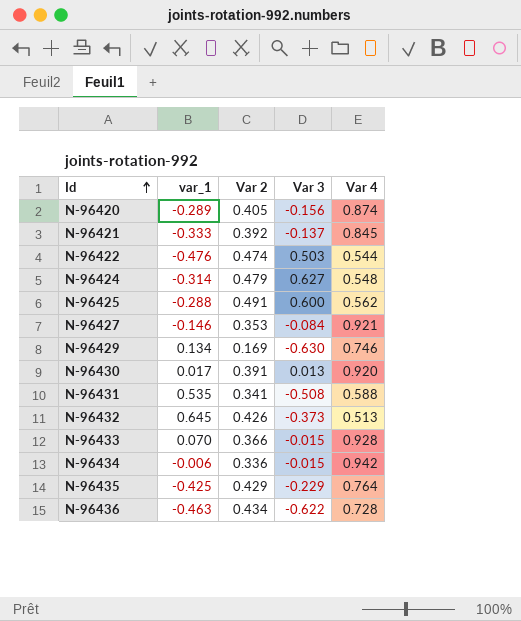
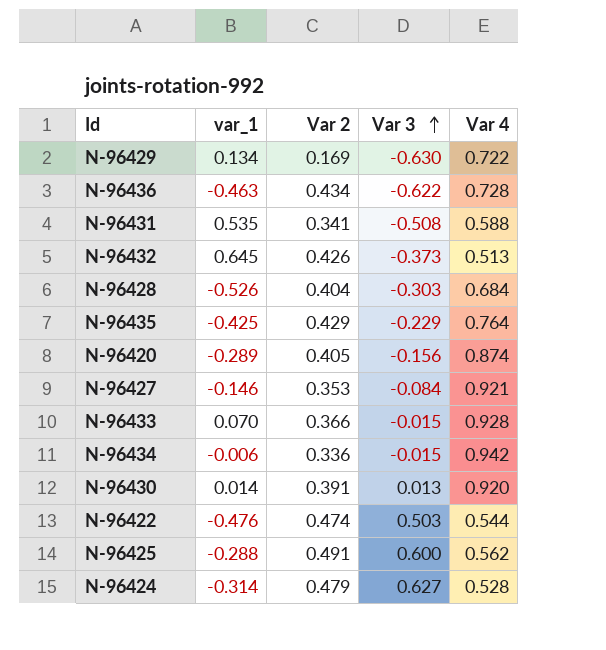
row order: Id ascending -> Var 3 ascending
row N-96421: -0.333 | 0.392 | -0.137 | 0.845 -> none
N-96429 | Var 4: 0.746 -> 0.722
row N-96428: none -> -0.526 | 0.404 | -0.303 | 0.684
N-96430 | var_1: 0.017 -> 0.014
N-96424 | Var 4: 0.548 -> 0.528

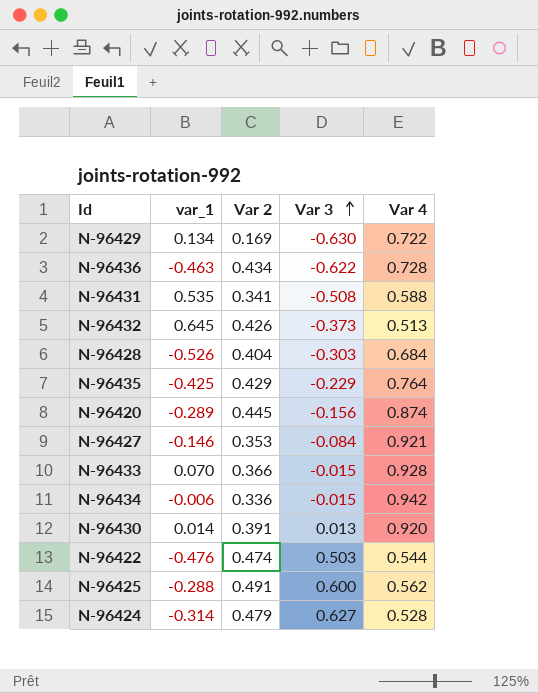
N-96420 | Var 2: 0.405 -> 0.445

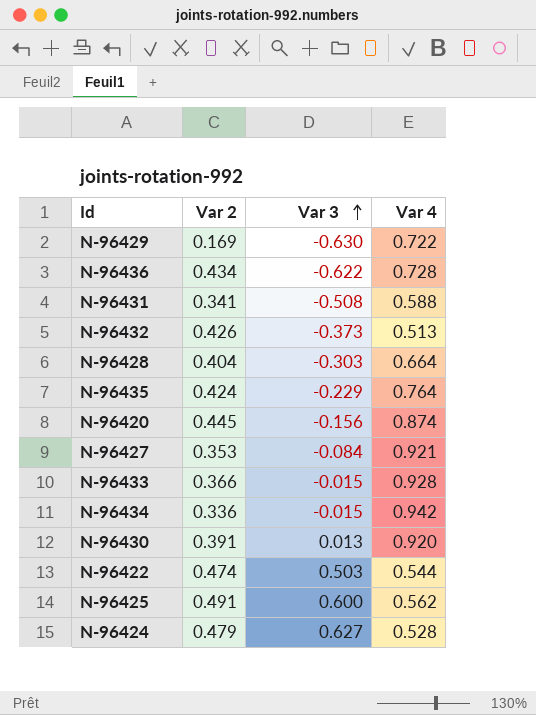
column var_1 | position: 2 -> none
N-96428 | Var 4: 0.684 -> 0.664
N-96435 | Var 2: 0.429 -> 0.424

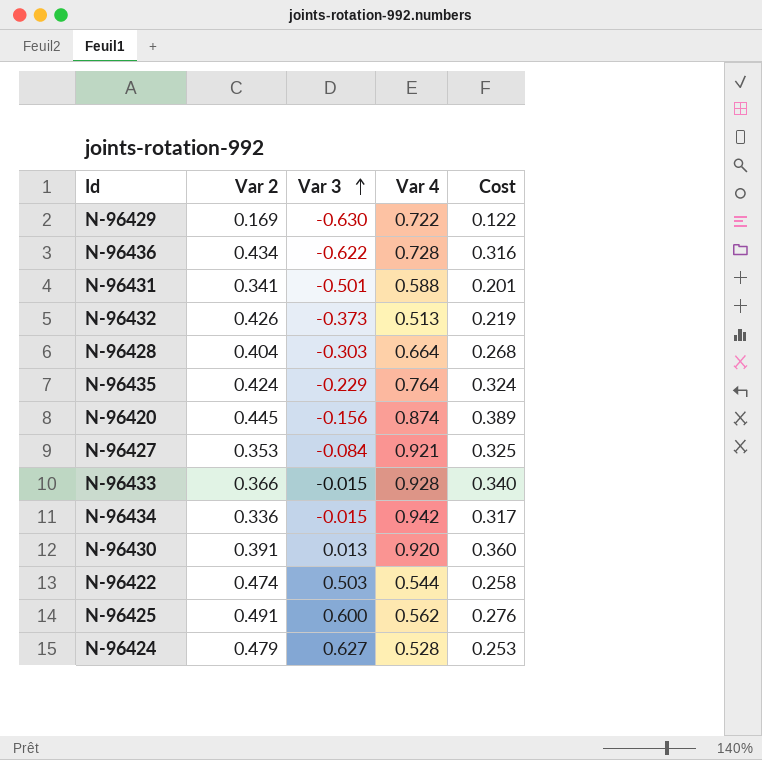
column Cost | formula: none -> [Var 2] * [Var 4]
N-96431 | Var 3: -0.508 -> -0.501

